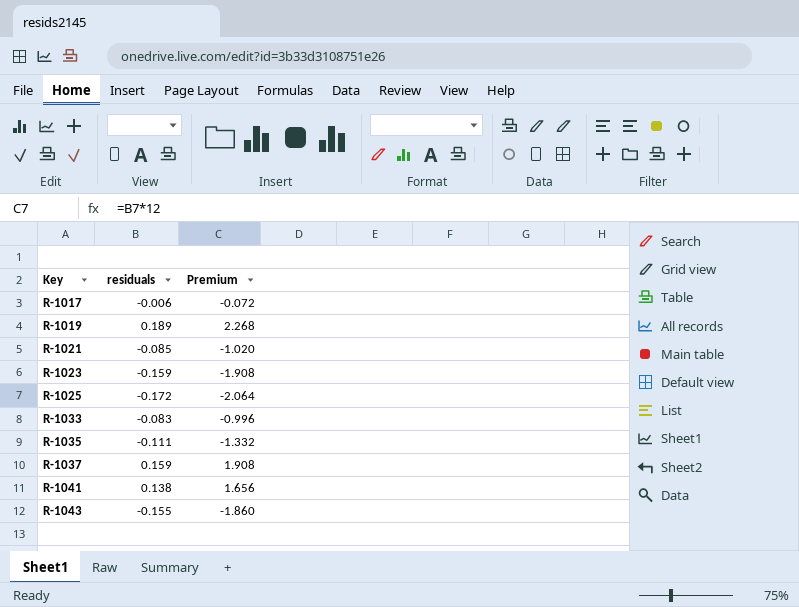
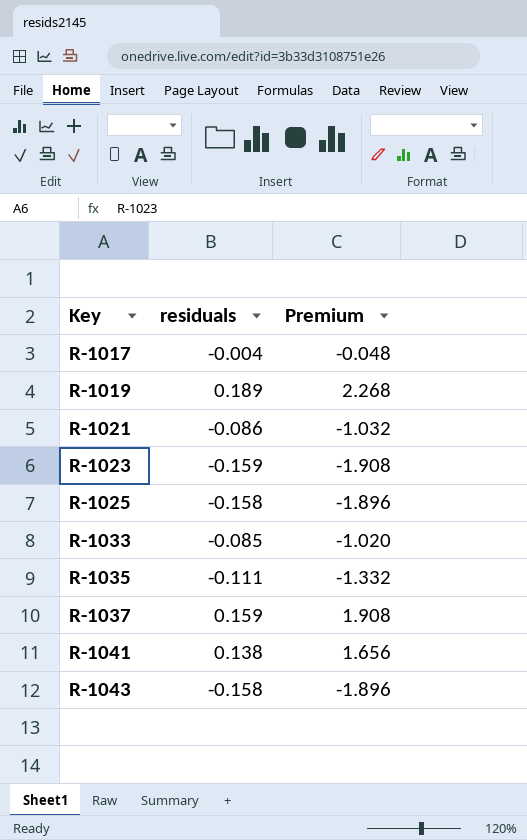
R-1017 | residuals: -0.006 -> -0.004
R-1017 | Premium: -0.072 -> -0.048
R-1021 | residuals: -0.085 -> -0.086
R-1021 | Premium: -1.020 -> -1.032
R-1025 | residuals: -0.172 -> -0.158
R-1025 | Premium: -2.064 -> -1.896
R-1033 | residuals: -0.083 -> -0.085
R-1033 | Premium: -0.996 -> -1.020
R-1043 | residuals: -0.155 -> -0.158
R-1043 | Premium: -1.860 -> -1.896

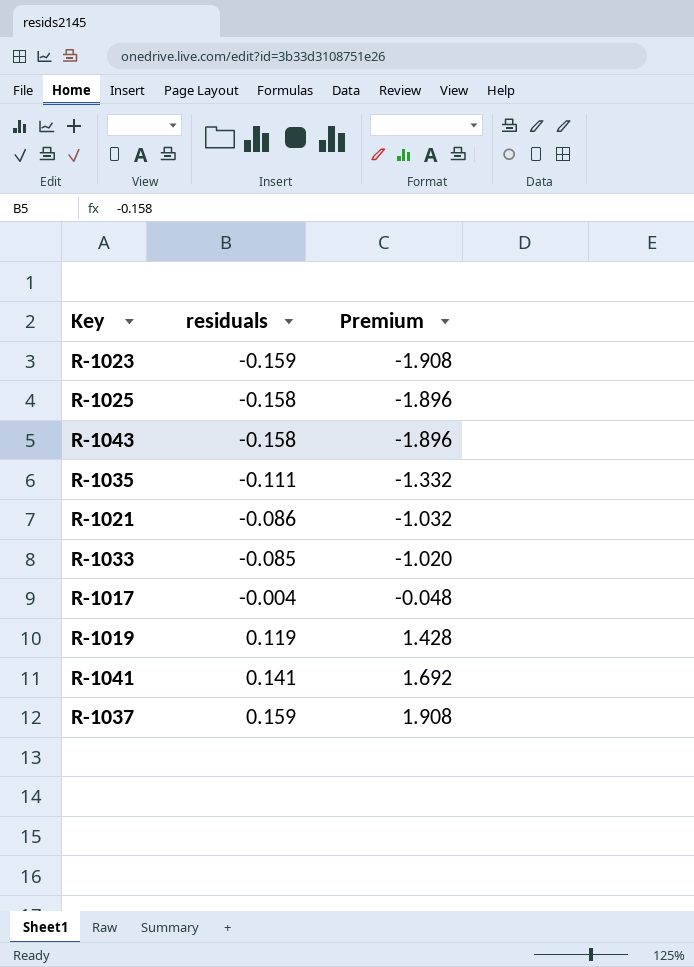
row order: Key ascending -> residuals ascending
R-1019 | residuals: 0.189 -> 0.119
R-1019 | Premium: 2.268 -> 1.428
R-1041 | residuals: 0.138 -> 0.141
R-1041 | Premium: 1.656 -> 1.692

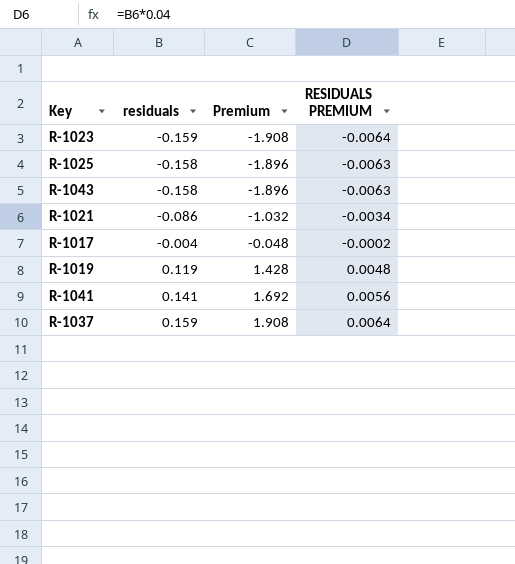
column RESIDUALS PREMIUM | formula: none -> [residuals] * 0.04
row R-1035: -0.111 | -1.332 -> none
row R-1033: -0.085 | -1.020 -> none

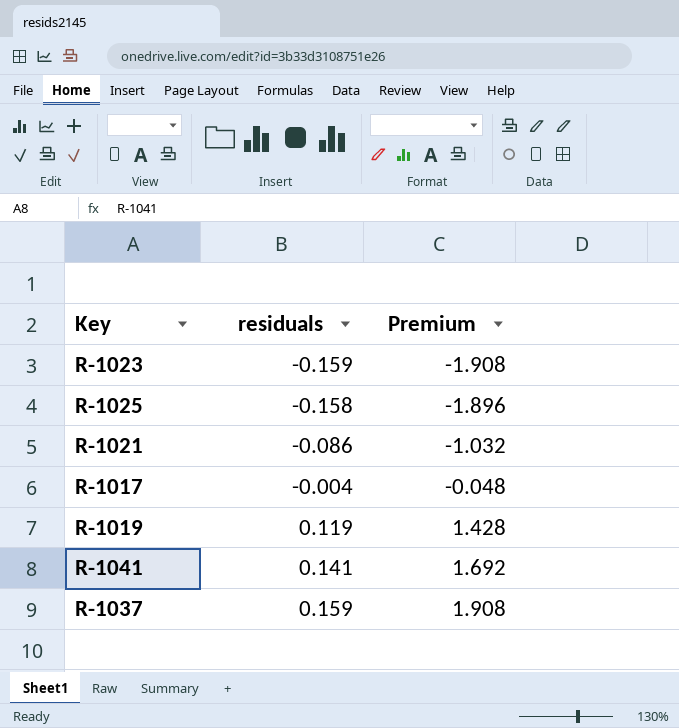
column RESIDUALS PREMIUM | formula: [residuals] * 0.04 -> none
row R-1043: -0.158 | -1.896 | -0.0063 -> none

